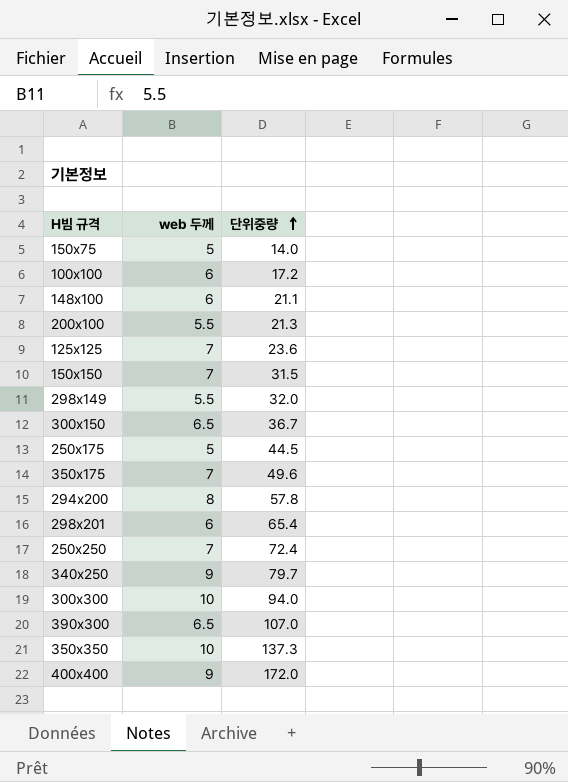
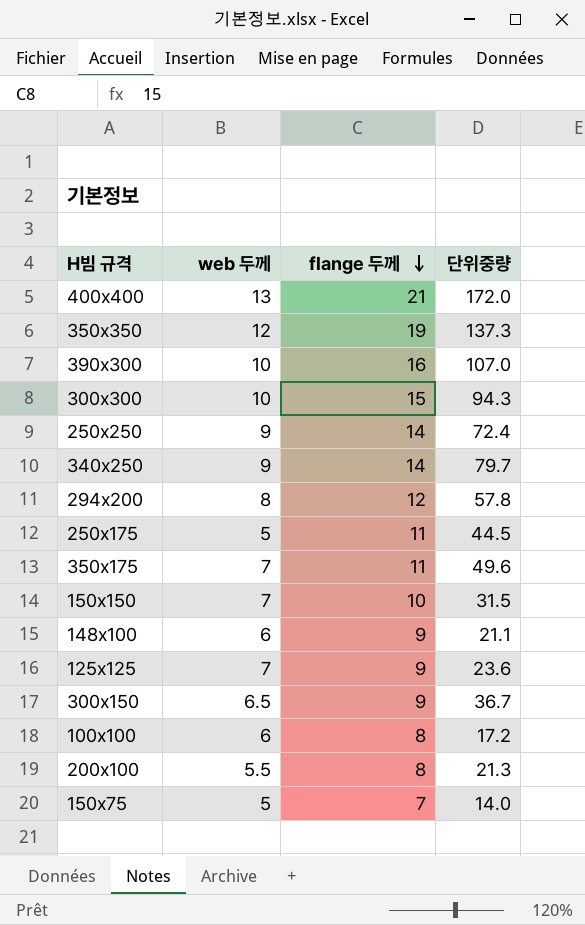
row order: 단위중량 ascending -> flange 두께 descending
column flange 두께 | position: none -> 3
row 298x149: 5.5 | 32.0 -> none
row 298x201: 6 | 65.4 -> none
400x400 | web 두께: 9 -> 13
350x350 | web 두께: 10 -> 12
390x300 | web 두께: 6.5 -> 10
300x300 | 단위중량: 94.0 -> 94.3
250x250 | web 두께: 7 -> 9

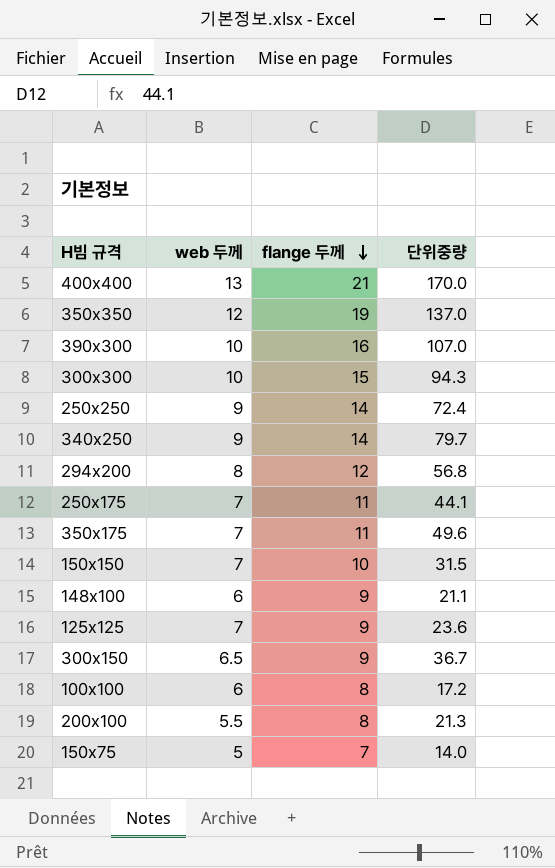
400x400 | 단위중량: 172.0 -> 170.0
350x350 | 단위중량: 137.3 -> 137.0
294x200 | 단위중량: 57.8 -> 56.8
250x175 | web 두께: 5 -> 7
250x175 | 단위중량: 44.5 -> 44.1

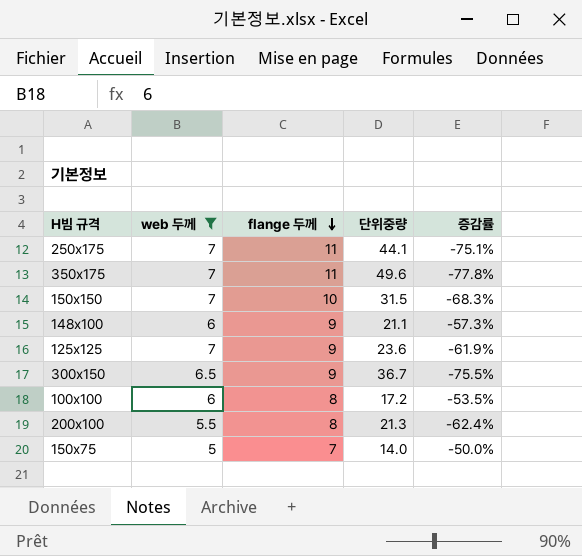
filter: none -> web 두께 <= 7
column 증감률 | formula: none -> ([flange 두께] - [단위중량]) / [단위중량]

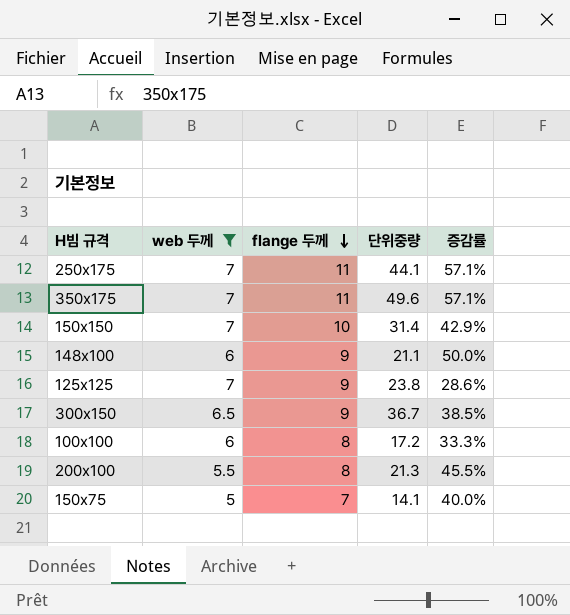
column 증감률 | formula: ([flange 두께] - [단위중량]) / [단위중량] -> ([flange 두께] - [web 두께]) / [web 두께]
150x150 | 단위중량: 31.5 -> 31.4
125x125 | 단위중량: 23.6 -> 23.8
150x75 | 단위중량: 14.0 -> 14.1

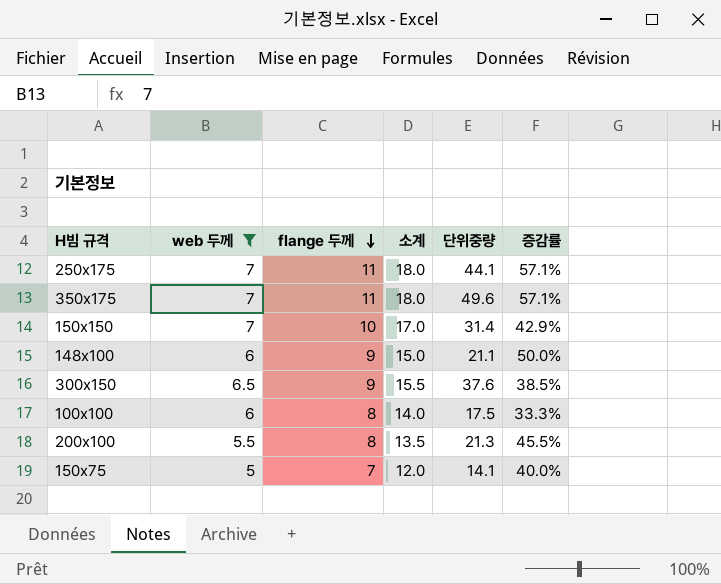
column 소계 | formula: none -> [web 두께] + [flange 두께]
row 125x125: 7 | 9 | 23.8 | 28.6% -> none
300x150 | 단위중량: 36.7 -> 37.6
100x100 | 단위중량: 17.2 -> 17.5

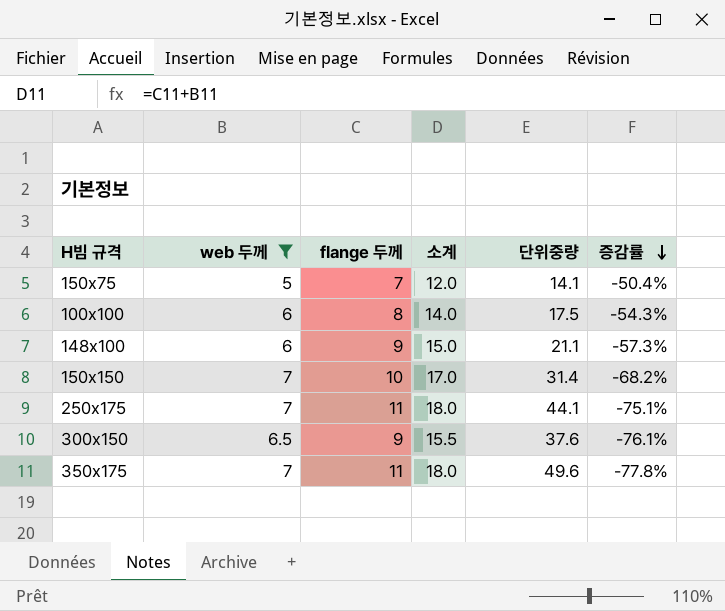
row order: flange 두께 descending -> 증감률 descending
column 증감률 | formula: ([flange 두께] - [web 두께]) / [web 두께] -> ([flange 두께] - [단위중량]) / [단위중량]
row 200x100: 5.5 | 8 | 13.5 | 21.3 | 45.5% -> none

